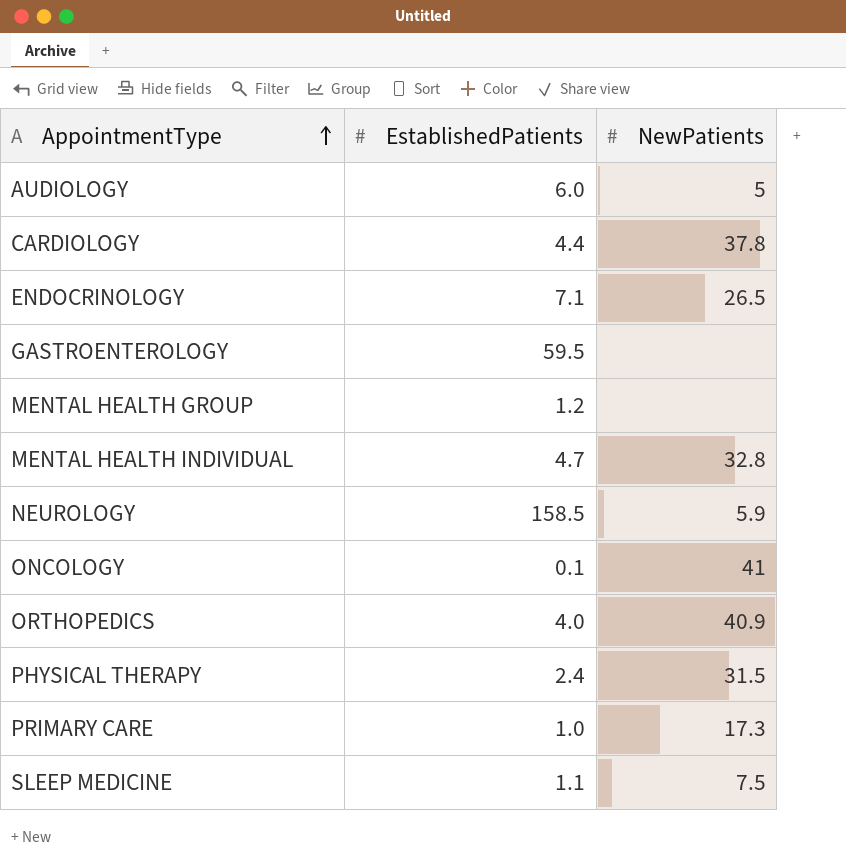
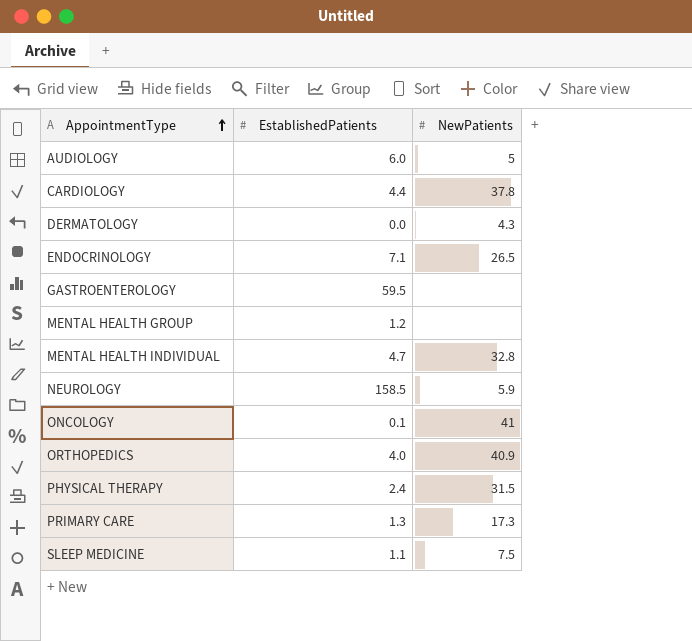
row DERMATOLOGY: none -> 0.0 | 4.3
PRIMARY CARE | EstablishedPatients: 1.0 -> 1.3

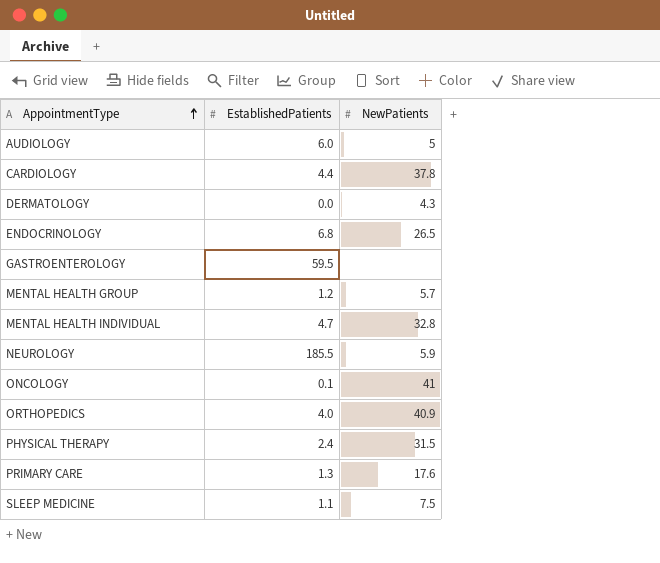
ENDOCRINOLOGY | EstablishedPatients: 7.1 -> 6.8
MENTAL HEALTH GROUP | NewPatients: none -> 5.7
NEUROLOGY | EstablishedPatients: 158.5 -> 185.5
PRIMARY CARE | NewPatients: 17.3 -> 17.6

